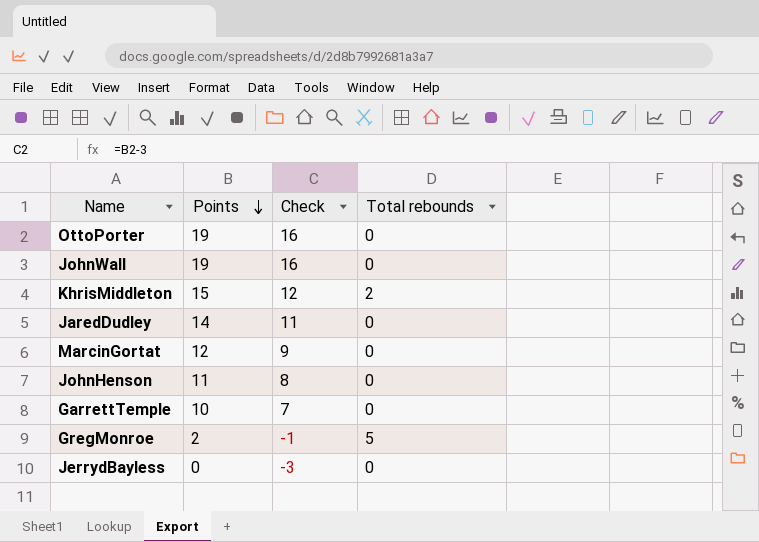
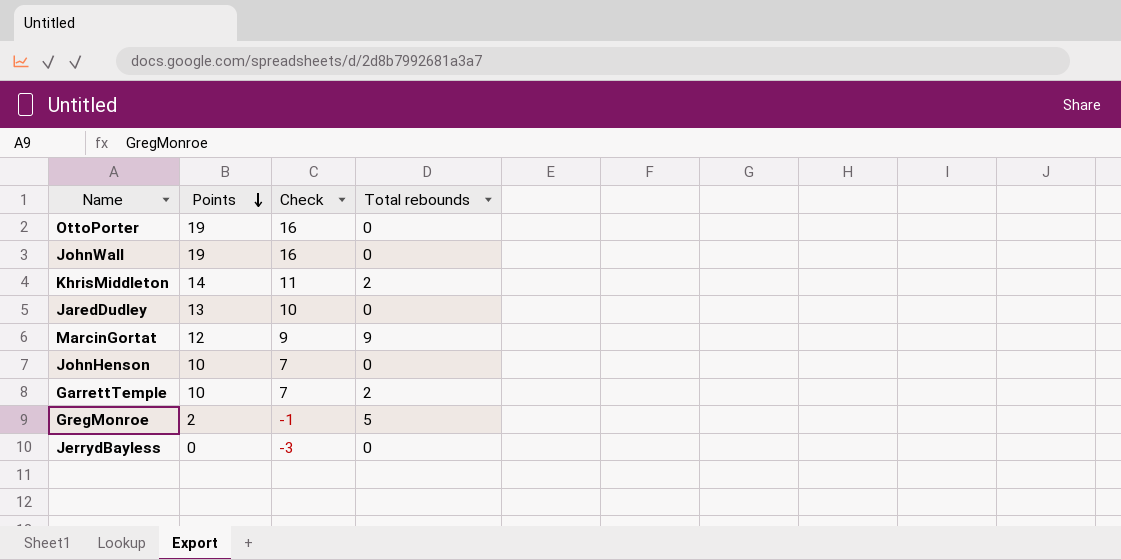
KhrisMiddleton | Points: 15 -> 14
KhrisMiddleton | Check: 12 -> 11
JaredDudley | Points: 14 -> 13
JaredDudley | Check: 11 -> 10
MarcinGortat | Total rebounds: 0 -> 9
JohnHenson | Points: 11 -> 10
JohnHenson | Check: 8 -> 7
GarrettTemple | Total rebounds: 0 -> 2

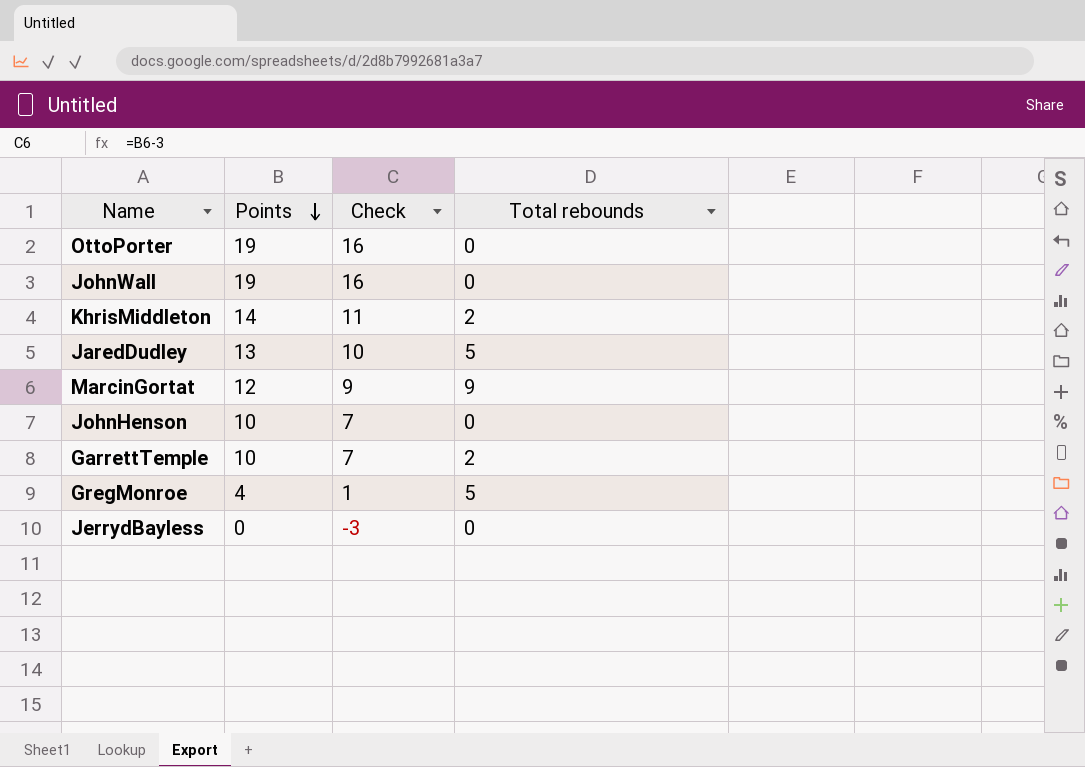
JaredDudley | Total rebounds: 0 -> 5
GregMonroe | Points: 2 -> 4
GregMonroe | Check: -1 -> 1

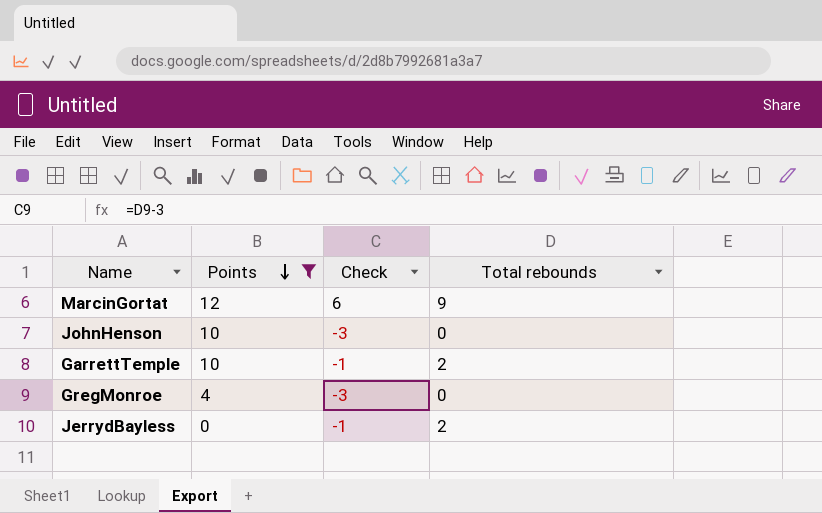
filter: none -> Points <= 12
column Check | formula: [Points] - 3 -> [Total rebounds] - 3
GregMonroe | Total rebounds: 5 -> 0
JerrydBayless | Total rebounds: 0 -> 2

